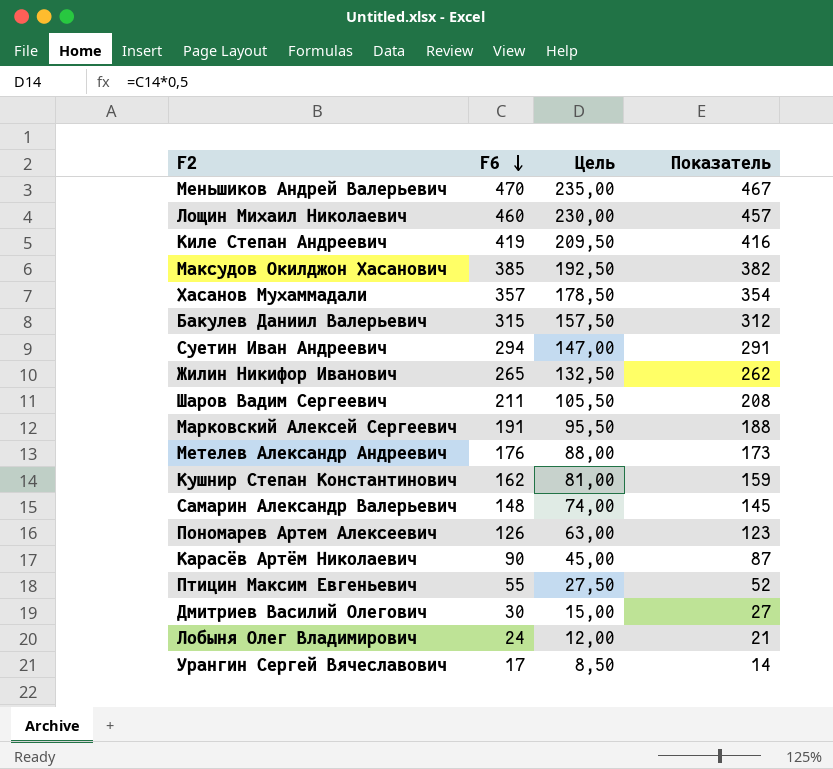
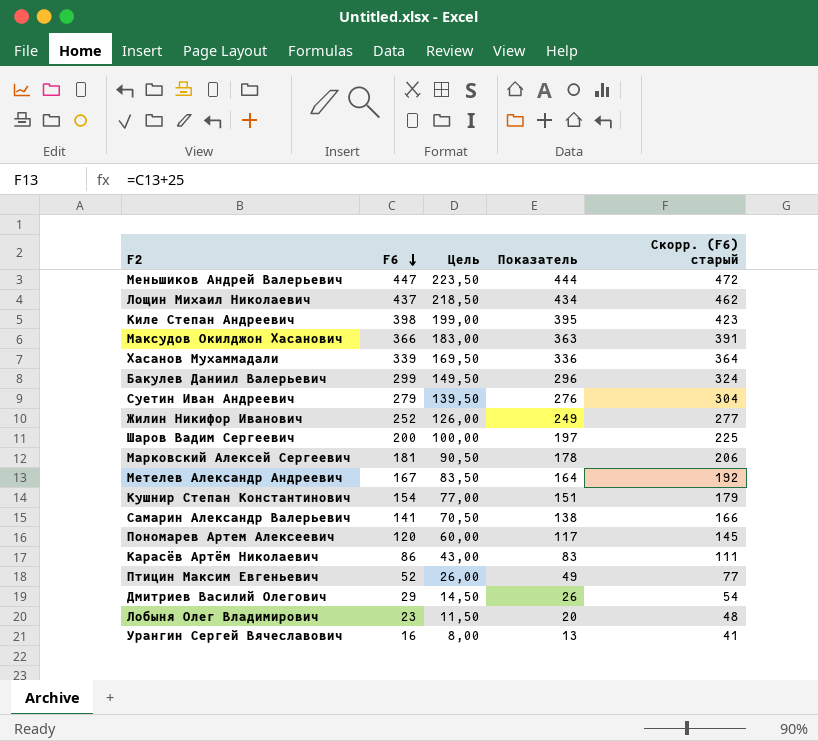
column Скорр. (F6) старый | formula: none -> [F6] + 25
Меньшиков Андрей Валерьевич | F6: 470 -> 447
Меньшиков Андрей Валерьевич | Цель: 235,00 -> 223,50
Меньшиков Андрей Валерьевич | Показатель: 467 -> 444
Лощин Михаил Николаевич | F6: 460 -> 437
Лощин Михаил Николаевич | Цель: 230,00 -> 218,50
Лощин Михаил Николаевич | Показатель: 457 -> 434
Киле Степан Андреевич | F6: 419 -> 398
Киле Степан Андреевич | Цель: 209,50 -> 199,00
Киле Степан Андреевич | Показатель: 416 -> 395
Максудов Окилджон Хасанович | F6: 385 -> 366
Максудов Окилджон Хасанович | Цель: 192,50 -> 183,00
Максудов Окилджон Хасанович | Показатель: 382 -> 363
Хасанов Мухаммадали | F6: 357 -> 339
Хасанов Мухаммадали | Цель: 178,50 -> 169,50
Хасанов Мухаммадали | Показатель: 354 -> 336
Бакулев Даниил Валерьевич | F6: 315 -> 299
Бакулев Даниил Валерьевич | Цель: 157,50 -> 149,50
Бакулев Даниил Валерьевич | Показатель: 312 -> 296
Суетин Иван Андреевич | F6: 294 -> 279
Суетин Иван Андреевич | Цель: 147,00 -> 139,50
Суетин Иван Андреевич | Показатель: 291 -> 276
Жилин Никифор Иванович | F6: 265 -> 252
Жилин Никифор Иванович | Цель: 132,50 -> 126,00
Жилин Никифор Иванович | Показатель: 262 -> 249
Шаров Вадим Сергеевич | F6: 211 -> 200
Шаров Вадим Сергеевич | Цель: 105,50 -> 100,00
Шаров Вадим Сергеевич | Показатель: 208 -> 197
Марковский Алексей Сергеевич | F6: 191 -> 181
Марковский Алексей Сергеевич | Цель: 95,50 -> 90,50
Марковский Алексей Сергеевич | Показатель: 188 -> 178
Метелев Александр Андреевич | F6: 176 -> 167
Метелев Александр Андреевич | Цель: 88,00 -> 83,50
Метелев Александр Андреевич | Показатель: 173 -> 164
Кушнир Степан Константинович | F6: 162 -> 154
Кушнир Степан Константинович | Цель: 81,00 -> 77,00
Кушнир Степан Константинович | Показатель: 159 -> 151
Самарин Александр Валерьевич | F6: 148 -> 141
Самарин Александр Валерьевич | Цель: 74,00 -> 70,50
Самарин Александр Валерьевич | Показатель: 145 -> 138
Пономарев Артем Алексеевич | F6: 126 -> 120
Пономарев Артем Алексеевич | Цель: 63,00 -> 60,00
Пономарев Артем Алексеевич | Показатель: 123 -> 117
Карасёв Артём Николаевич | F6: 90 -> 86
Карасёв Артём Николаевич | Цель: 45,00 -> 43,00
Карасёв Артём Николаевич | Показатель: 87 -> 83
Птицин Максим Евгеньевич | F6: 55 -> 52
Птицин Максим Евгеньевич | Цель: 27,50 -> 26,00
Птицин Максим Евгеньевич | Показатель: 52 -> 49
Дмитриев Василий Олегович | F6: 30 -> 29
Дмитриев Василий Олегович | Цель: 15,00 -> 14,50
Дмитриев Василий Олегович | Показатель: 27 -> 26
Лобыня Олег Владимирович | F6: 24 -> 23
Лобыня Олег Владимирович | Цель: 12,00 -> 11,50
Лобыня Олег Владимирович | Показатель: 21 -> 20
Урангин Сергей Вячеславович | F6: 17 -> 16
Урангин Сергей Вячеславович | Цель: 8,50 -> 8,00
Урангин Сергей Вячеславович | Показатель: 14 -> 13

